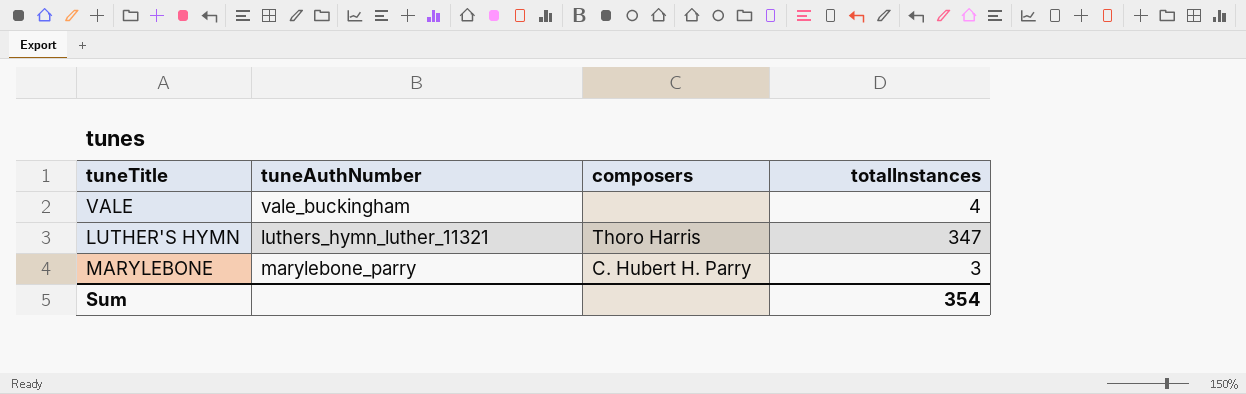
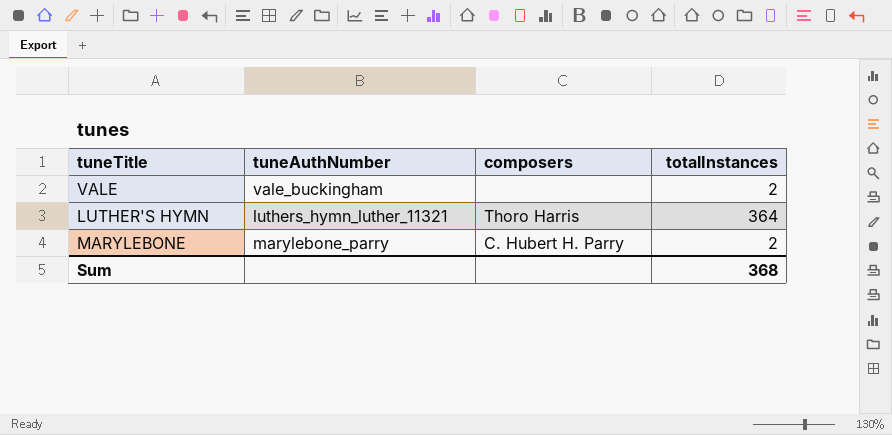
VALE | totalInstances: 4 -> 2
LUTHER'S HYMN | totalInstances: 347 -> 364
MARYLEBONE | totalInstances: 3 -> 2
Sum | totalInstances: 354 -> 368

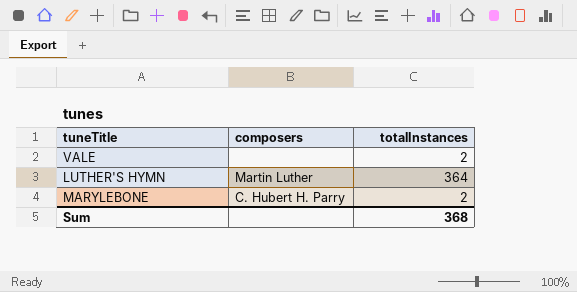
column tuneAuthNumber | position: 2 -> none
LUTHER'S HYMN | composers: Thoro Harris -> Martin Luther

